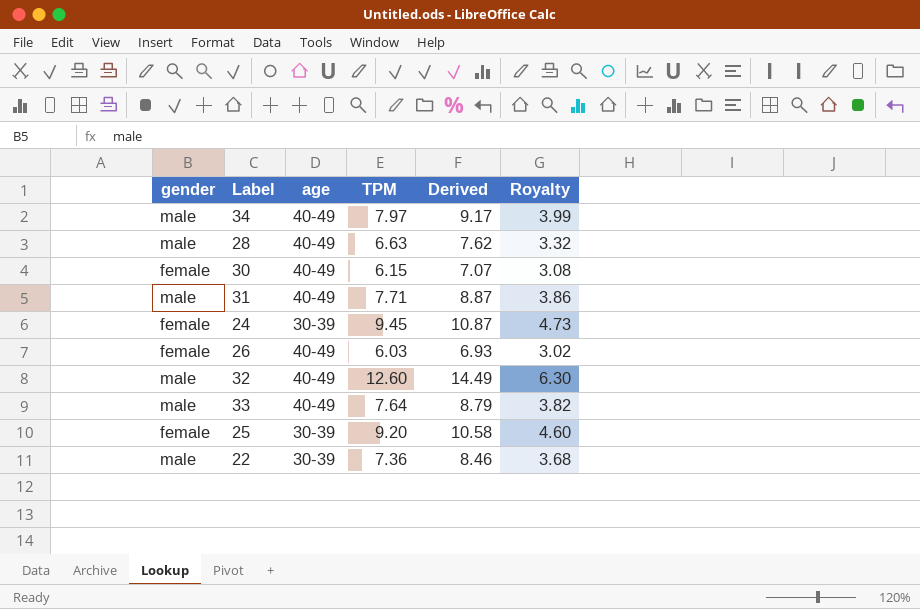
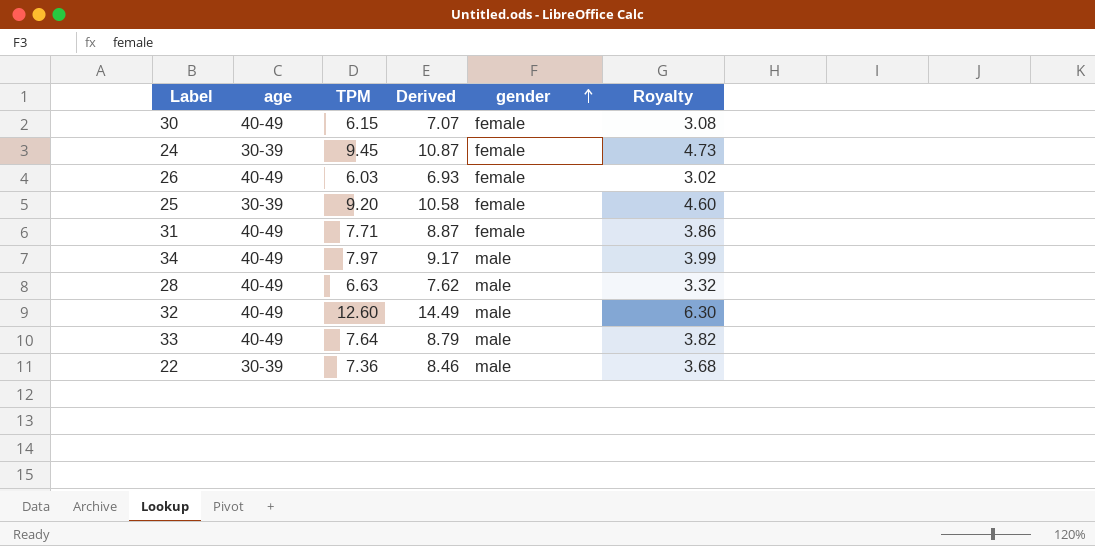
row order: none -> gender ascending
column gender | position: 1 -> 5
31 | gender: male -> female

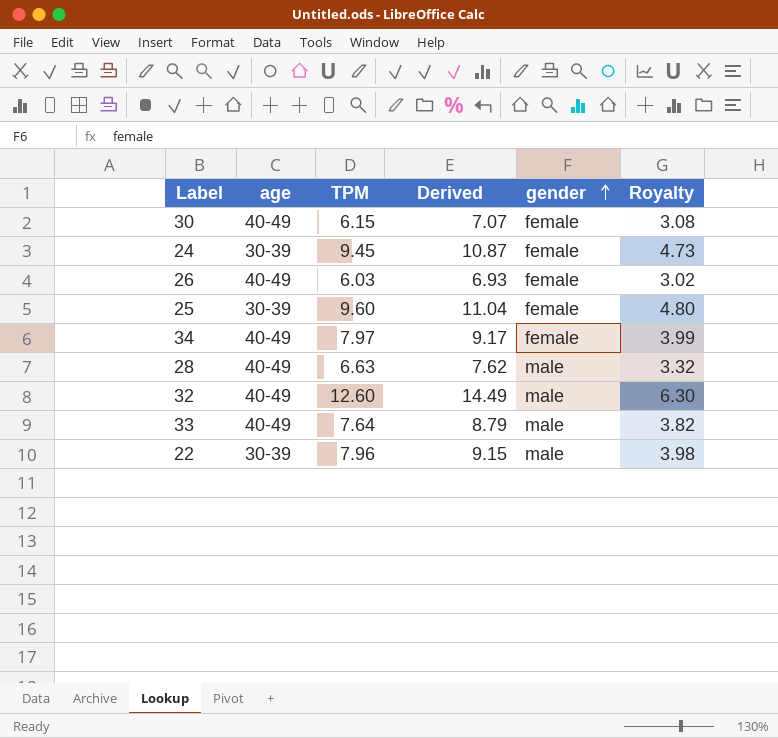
row 31: 40-49 | 7.71 | 8.87 | female | 3.86 -> none
25 | TPM: 9.20 -> 9.60
25 | Derived: 10.58 -> 11.04
25 | Royalty: 4.60 -> 4.80
34 | gender: male -> female
22 | TPM: 7.36 -> 7.96
22 | Derived: 8.46 -> 9.15
22 | Royalty: 3.68 -> 3.98

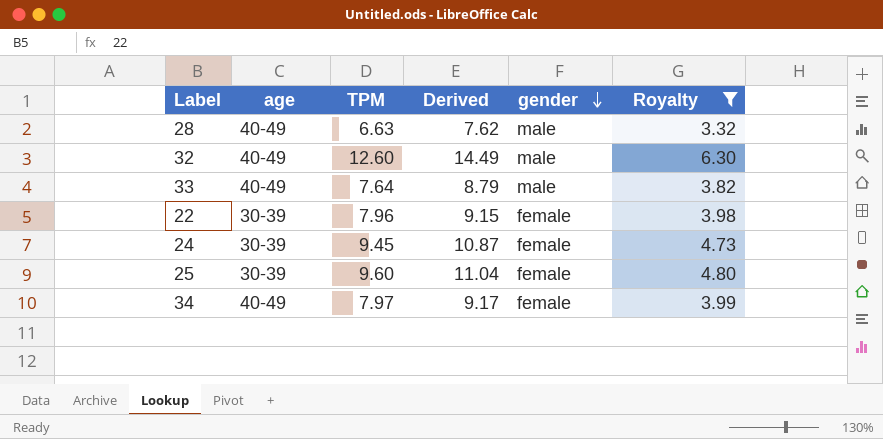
filter: none -> Royalty >= 3.32
row order: gender ascending -> gender descending
22 | gender: male -> female

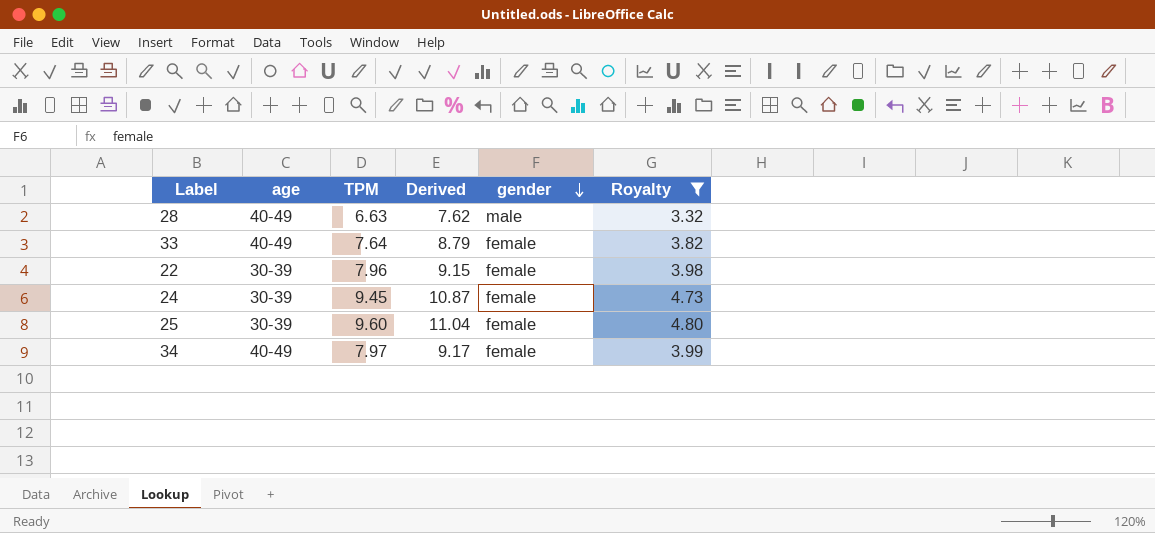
row 32: 40-49 | 12.60 | 14.49 | male | 6.30 -> none
33 | gender: male -> female

